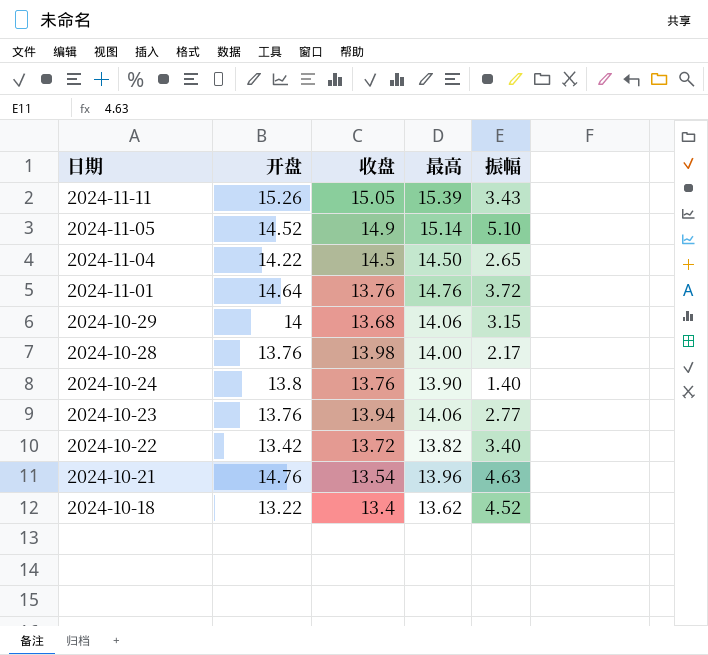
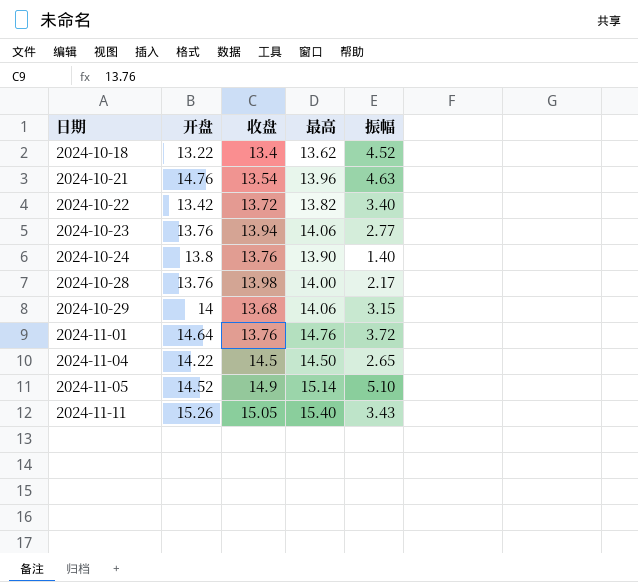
row order: 日期 descending -> 日期 ascending
2024-11-11 | 最高: 15.39 -> 15.40

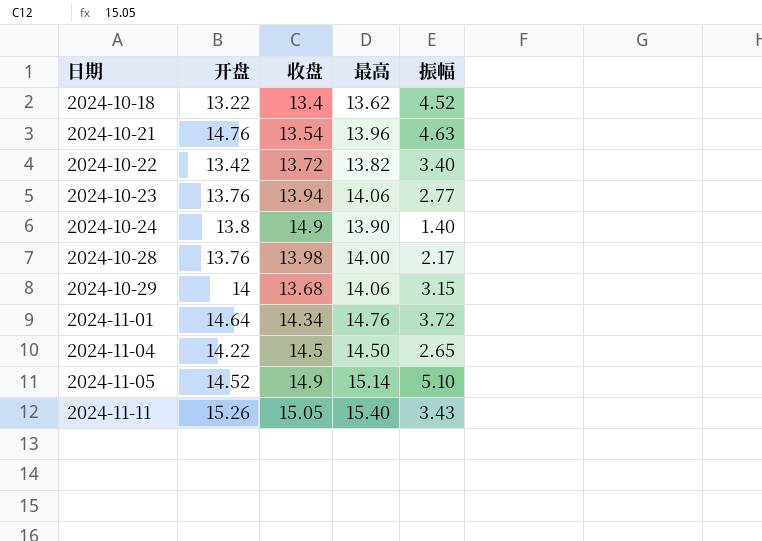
2024-10-24 | 收盘: 13.76 -> 14.9
2024-11-01 | 收盘: 13.76 -> 14.34

